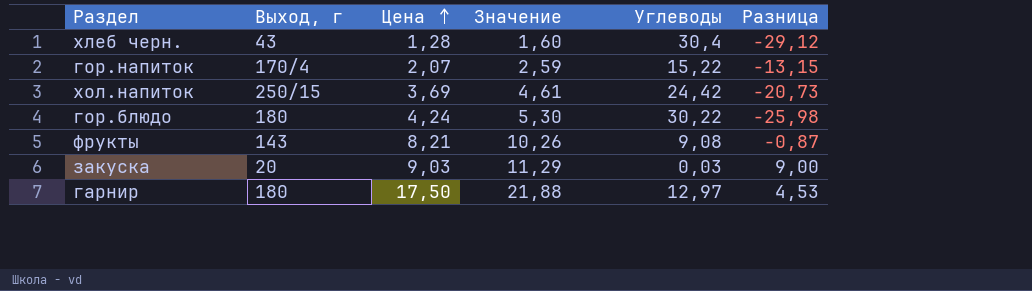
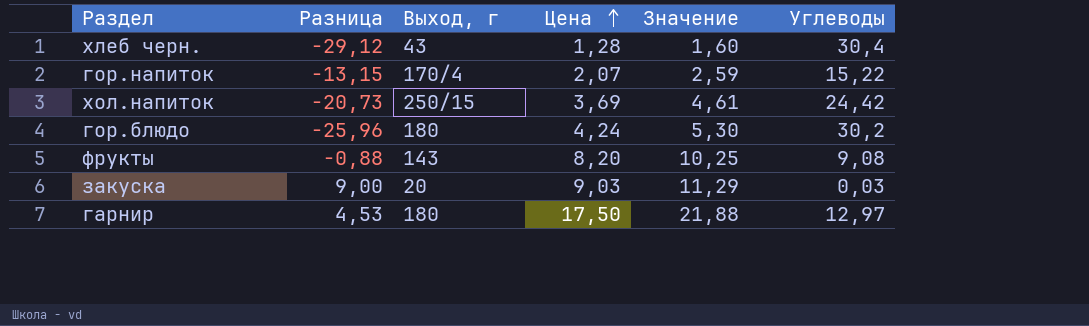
column Разница | position: 6 -> 2
гор.блюдо | Разница: -25,98 -> -25,96
гор.блюдо | Углеводы: 30,22 -> 30,2
фрукты | Разница: -0,87 -> -0,88
фрукты | Цена: 8,21 -> 8,20
фрукты | Значение: 10,26 -> 10,25

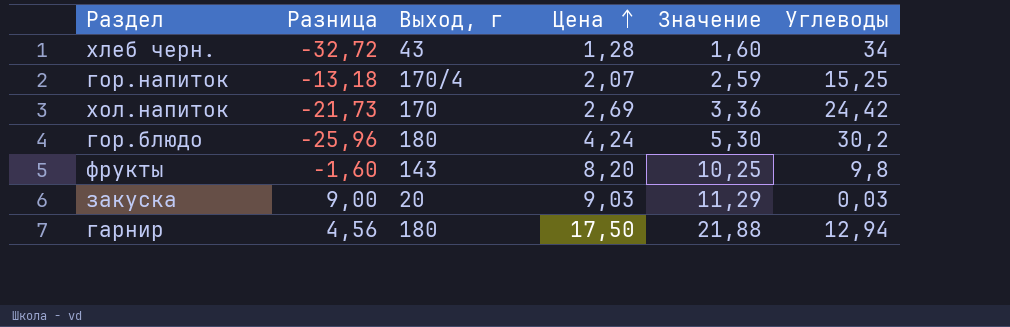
хлеб черн. | Разница: -29,12 -> -32,72
хлеб черн. | Углеводы: 30,4 -> 34
гор.напиток | Разница: -13,15 -> -13,18
гор.напиток | Углеводы: 15,22 -> 15,25
хол.напиток | Разница: -20,73 -> -21,73
хол.напиток | Выход, г: 250/15 -> 170
хол.напиток | Цена: 3,69 -> 2,69
хол.напиток | Значение: 4,61 -> 3,36
фрукты | Разница: -0,88 -> -1,60
фрукты | Углеводы: 9,08 -> 9,8
гарнир | Разница: 4,53 -> 4,56
гарнир | Углеводы: 12,97 -> 12,94

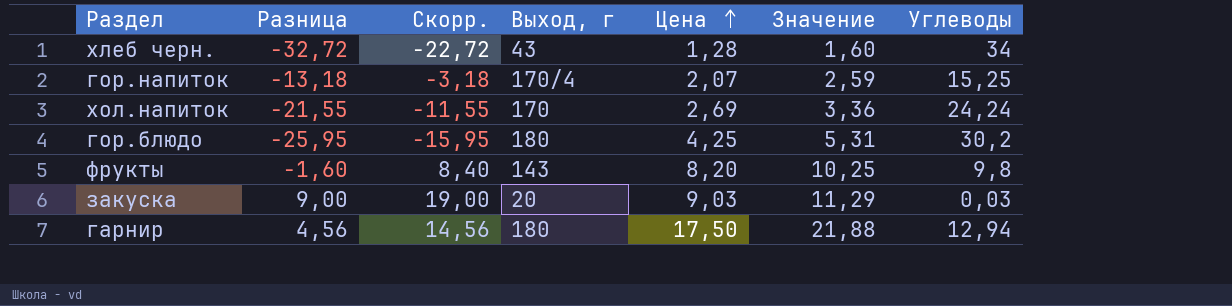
column Скорр. | formula: none -> [Разница] + 10
хол.напиток | Разница: -21,73 -> -21,55
хол.напиток | Углеводы: 24,42 -> 24,24
гор.блюдо | Разница: -25,96 -> -25,95
гор.блюдо | Цена: 4,24 -> 4,25
гор.блюдо | Значение: 5,30 -> 5,31

